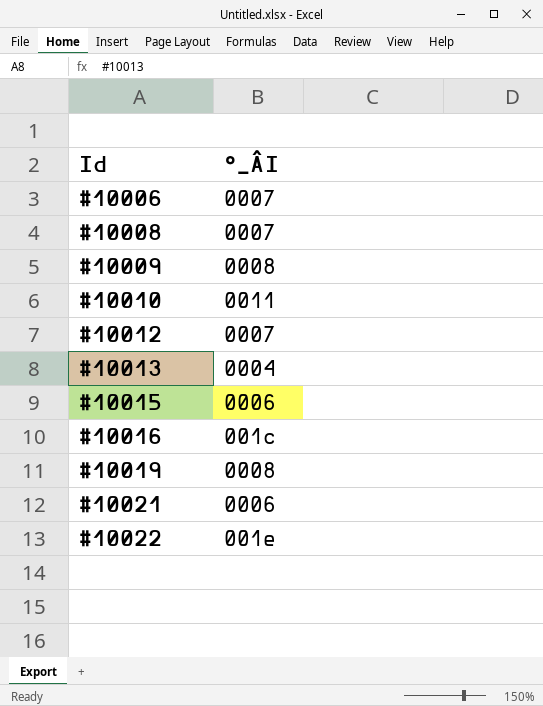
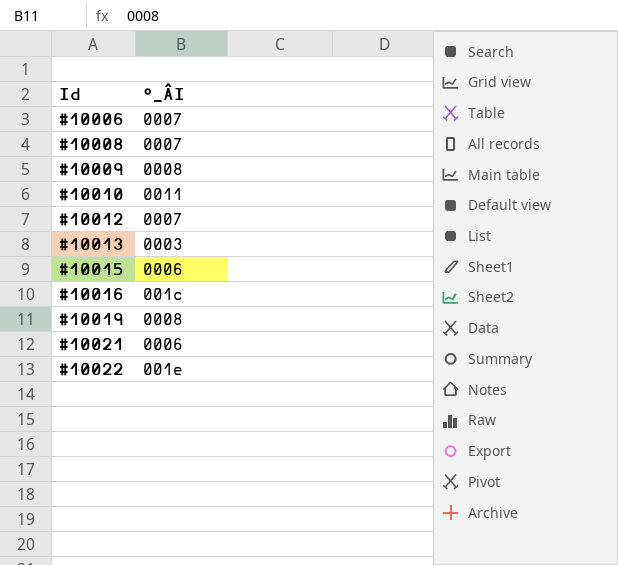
#10013 | °_ÂI: 0004 -> 0003

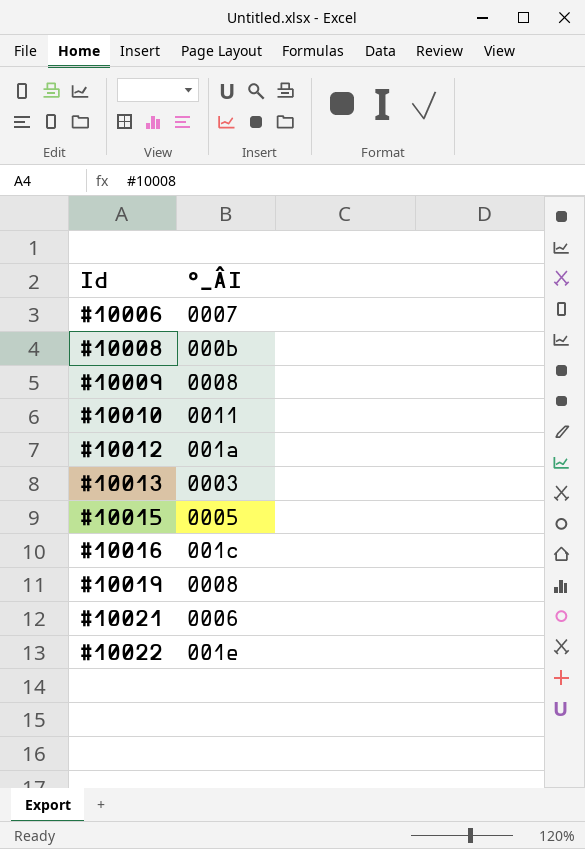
#10008 | °_ÂI: 0007 -> 000b
#10012 | °_ÂI: 0007 -> 001a
#10015 | °_ÂI: 0006 -> 0005

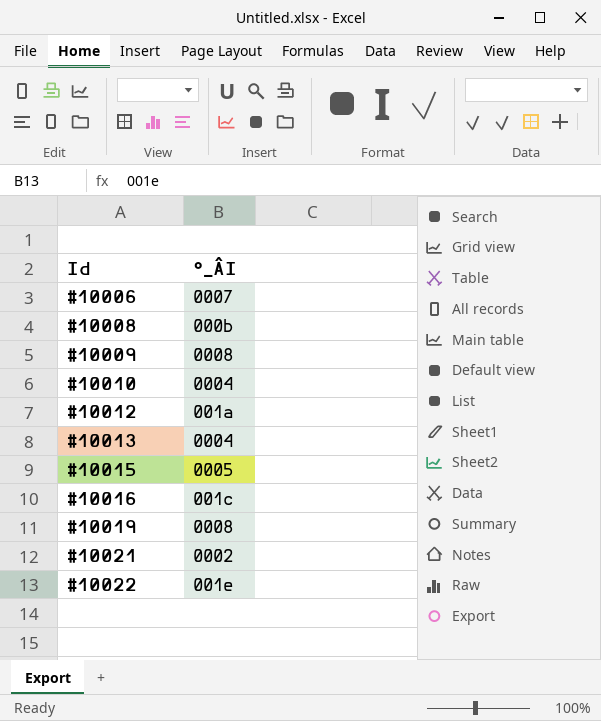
#10010 | °_ÂI: 0011 -> 0004
#10013 | °_ÂI: 0003 -> 0004
#10021 | °_ÂI: 0006 -> 0002

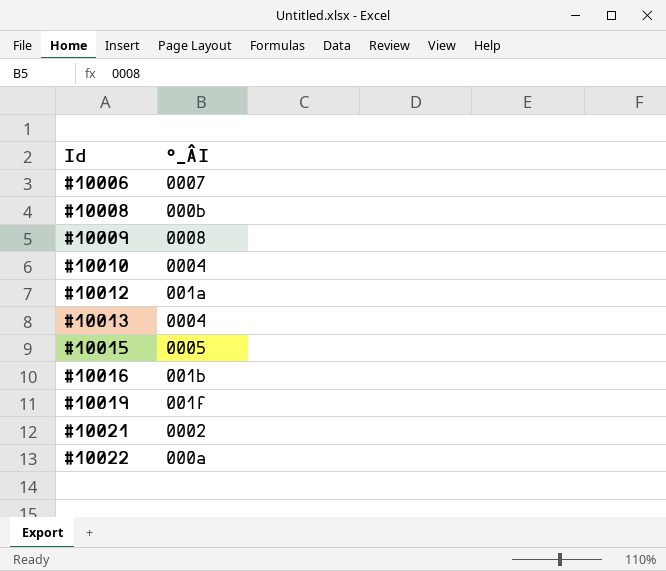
#10016 | °_ÂI: 001c -> 001b
#10019 | °_ÂI: 0008 -> 001f
#10022 | °_ÂI: 001e -> 000a

